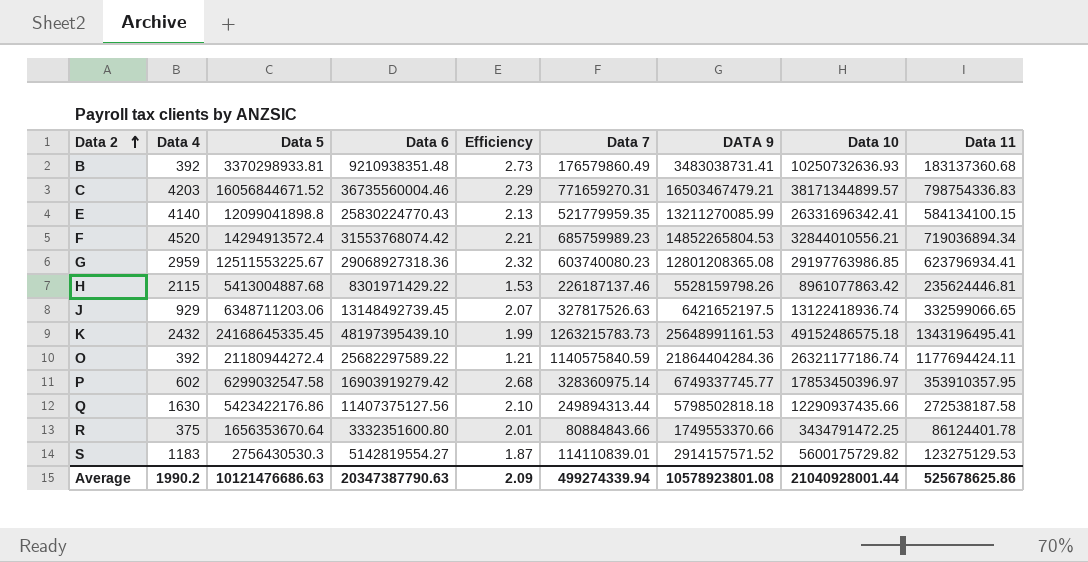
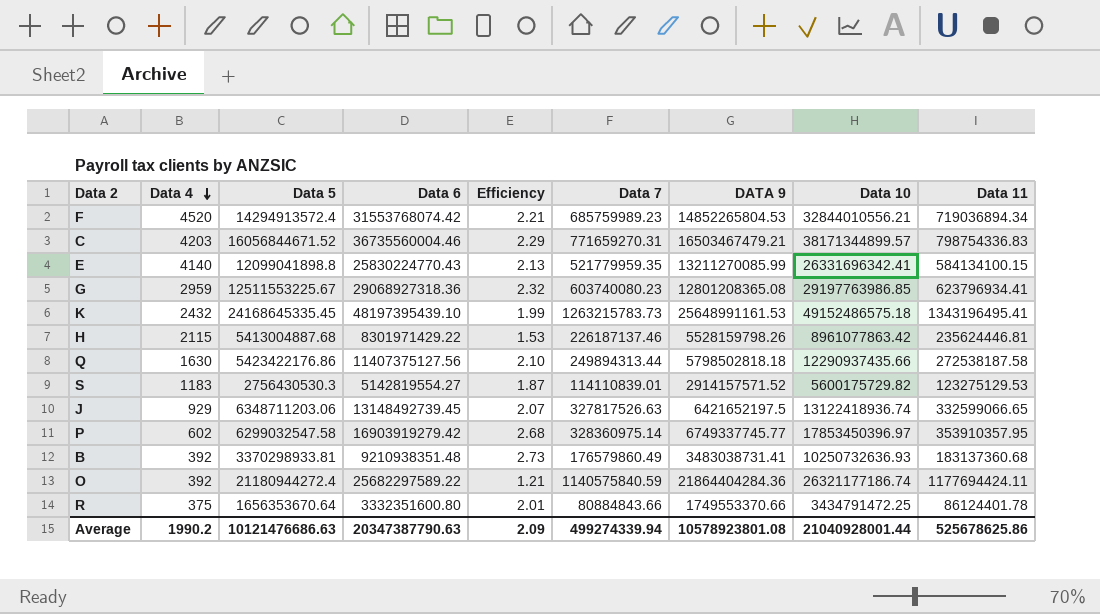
row order: Data 2 ascending -> Data 4 descending

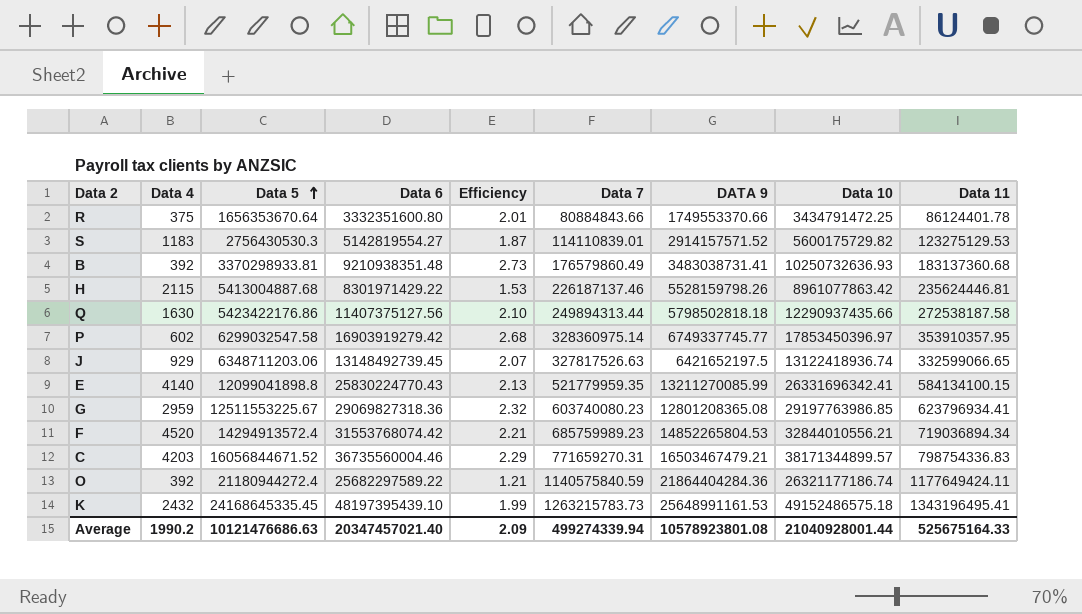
row order: Data 4 descending -> Data 5 ascending
G | Data 6: 29068927318.36 -> 29069827318.36
O | Data 11: 1177694424.11 -> 1177649424.11
Average | Data 6: 20347387790.63 -> 20347457021.40
Average | Data 11: 525678625.86 -> 525675164.33

